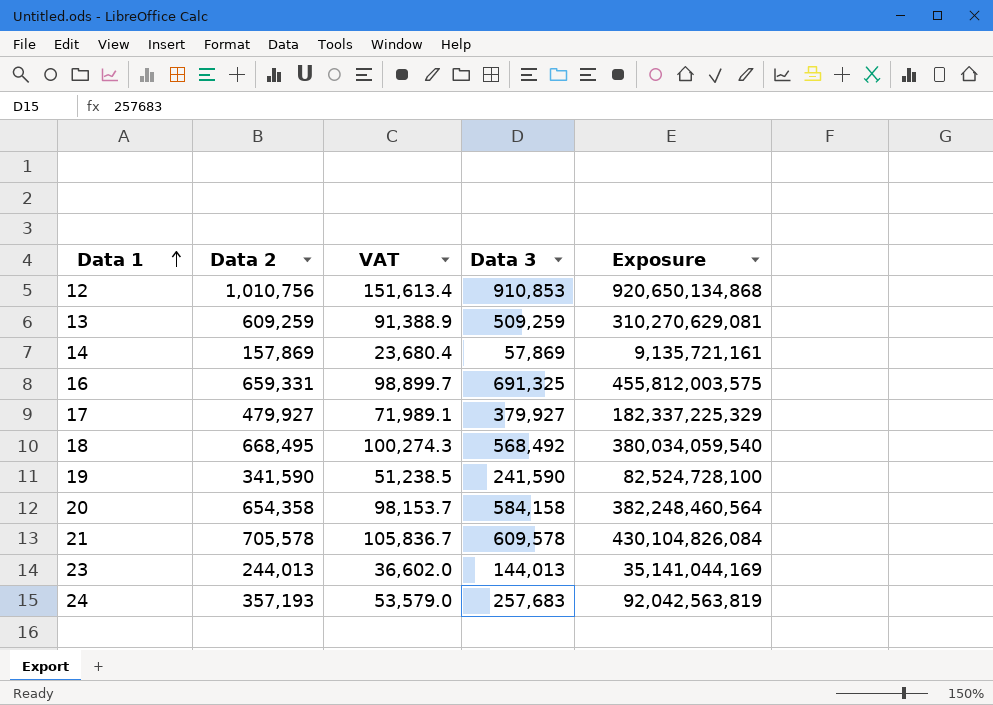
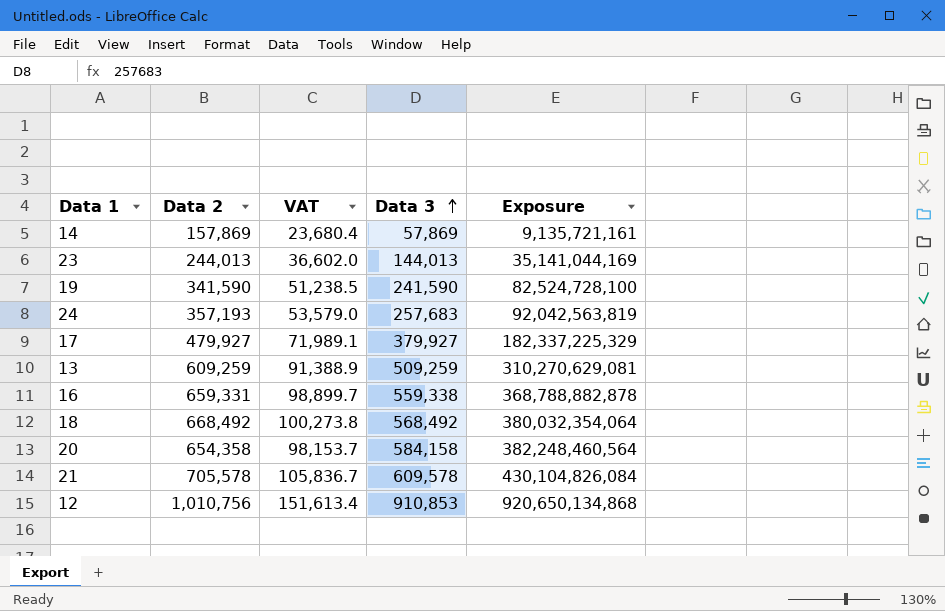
row order: Data 1 ascending -> Data 3 ascending
16 | Data 3: 691,325 -> 559,338
16 | Exposure: 455,812,003,575 -> 368,788,882,878
18 | Data 2: 668,495 -> 668,492
18 | VAT: 100,274.3 -> 100,273.8
18 | Exposure: 380,034,059,540 -> 380,032,354,064

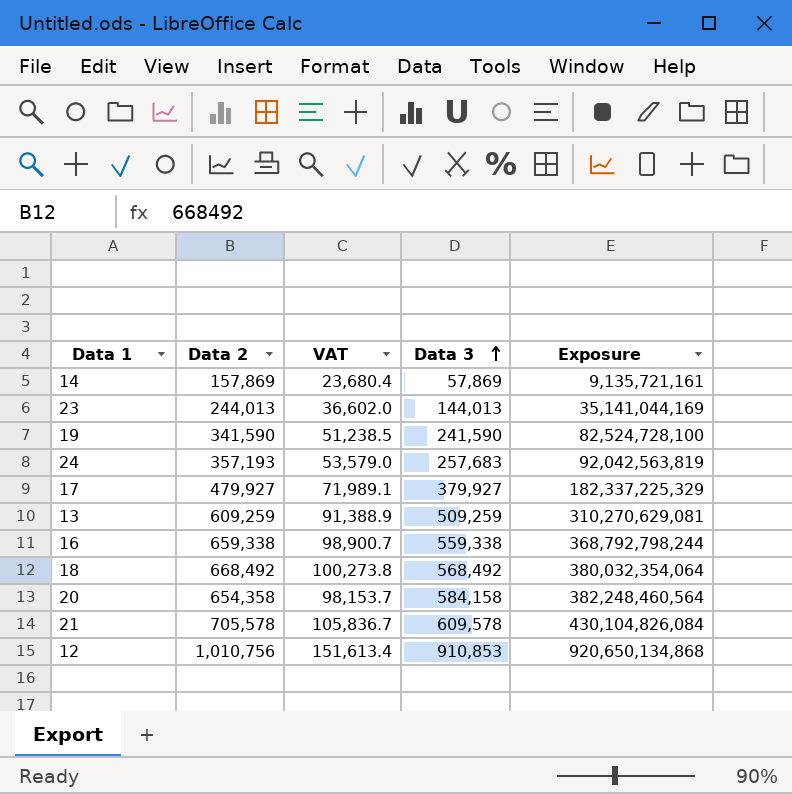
16 | Data 2: 659,331 -> 659,338
16 | VAT: 98,899.7 -> 98,900.7
16 | Exposure: 368,788,882,878 -> 368,792,798,244

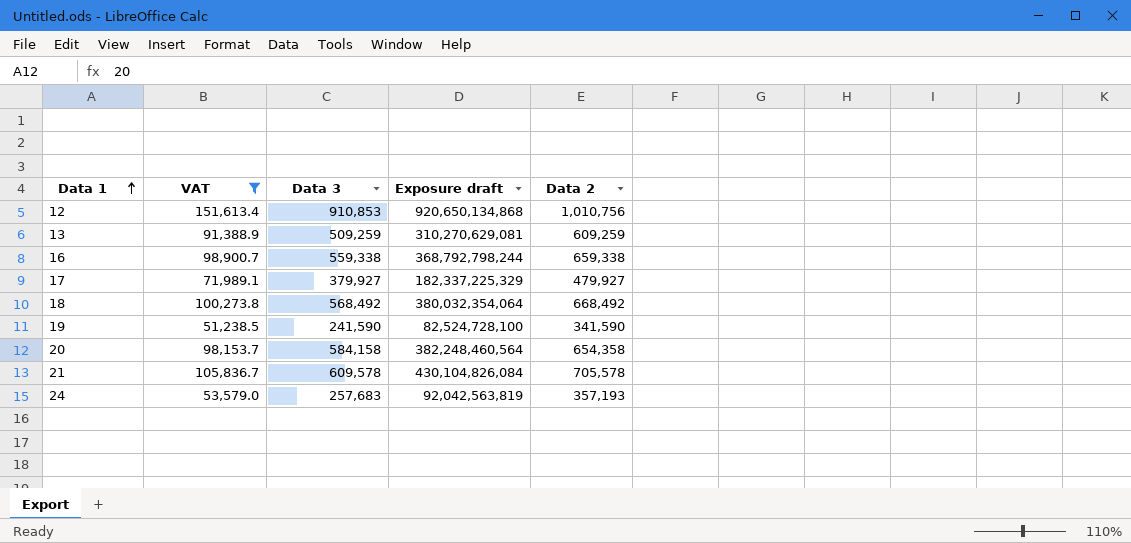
filter: none -> VAT >= 51,238.5
row order: Data 3 ascending -> Data 1 ascending
column name: Exposure -> Exposure draft
column Data 2 | position: 2 -> 5

